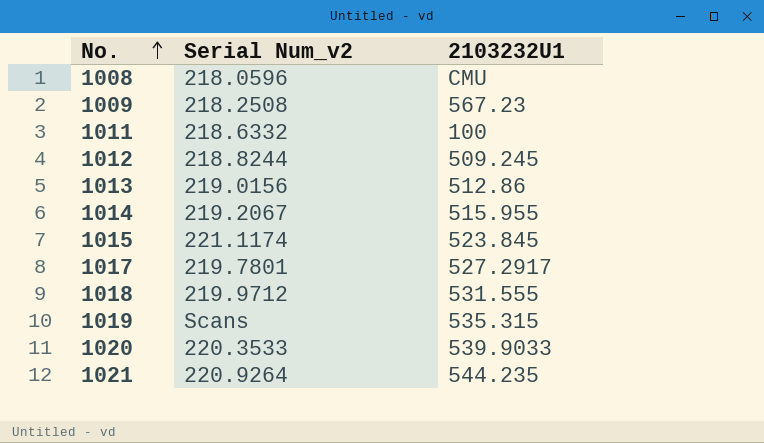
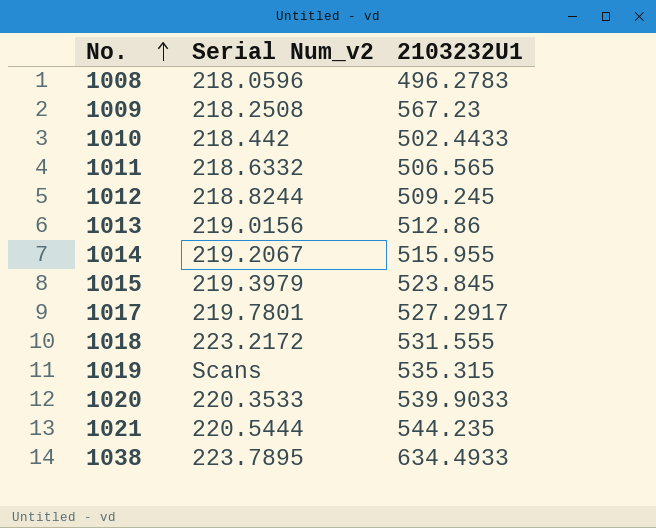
1008 | 2103232U1: CMU -> 496.2783
row 1010: none -> 218.442 | 502.4433
1011 | 2103232U1: 100 -> 506.565
1015 | Serial Num_v2: 221.1174 -> 219.3979
1018 | Serial Num_v2: 219.9712 -> 223.2172
1021 | Serial Num_v2: 220.9264 -> 220.5444
row 1038: none -> 223.7895 | 634.4933

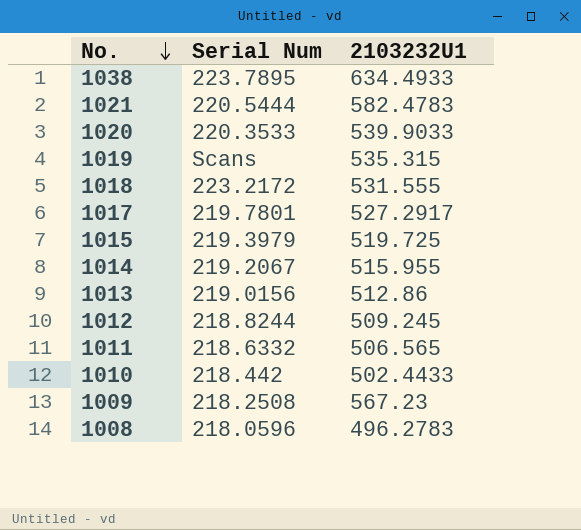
row order: No. ascending -> No. descending
column name: Serial Num_v2 -> Serial Num
1021 | 2103232U1: 544.235 -> 582.4783
1015 | 2103232U1: 523.845 -> 519.725

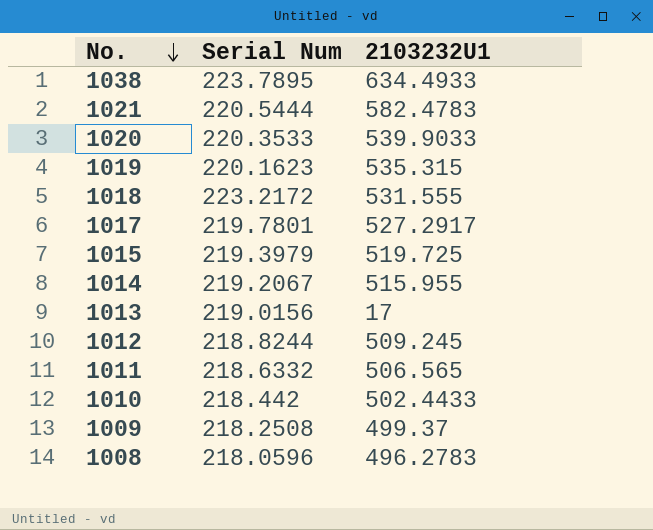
1019 | Serial Num: Scans -> 220.1623
1013 | 2103232U1: 512.86 -> 17
1009 | 2103232U1: 567.23 -> 499.37

